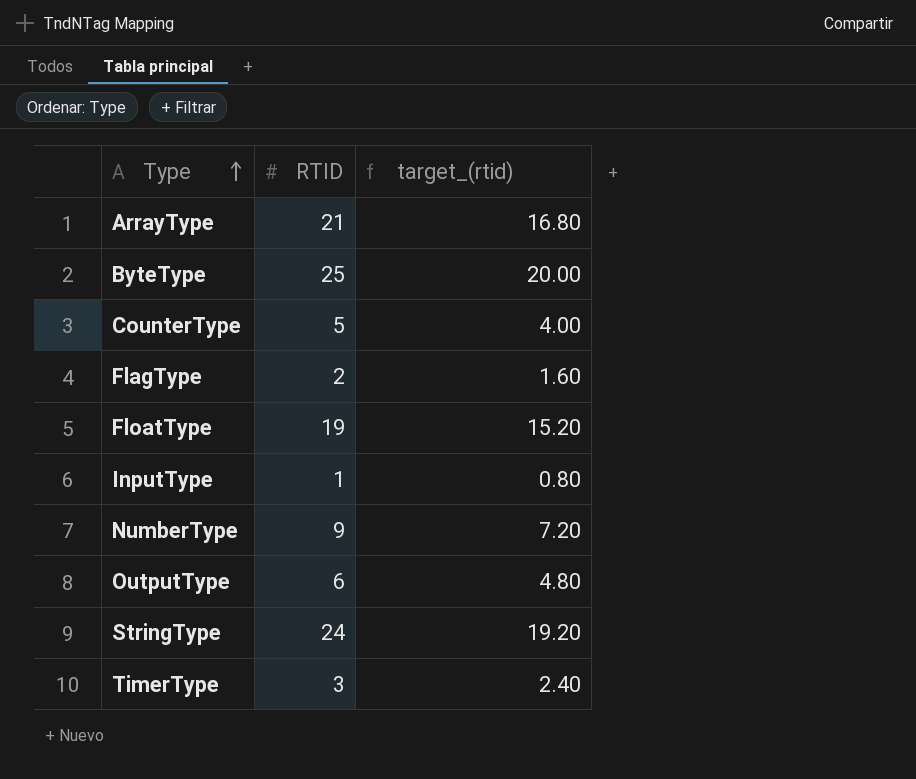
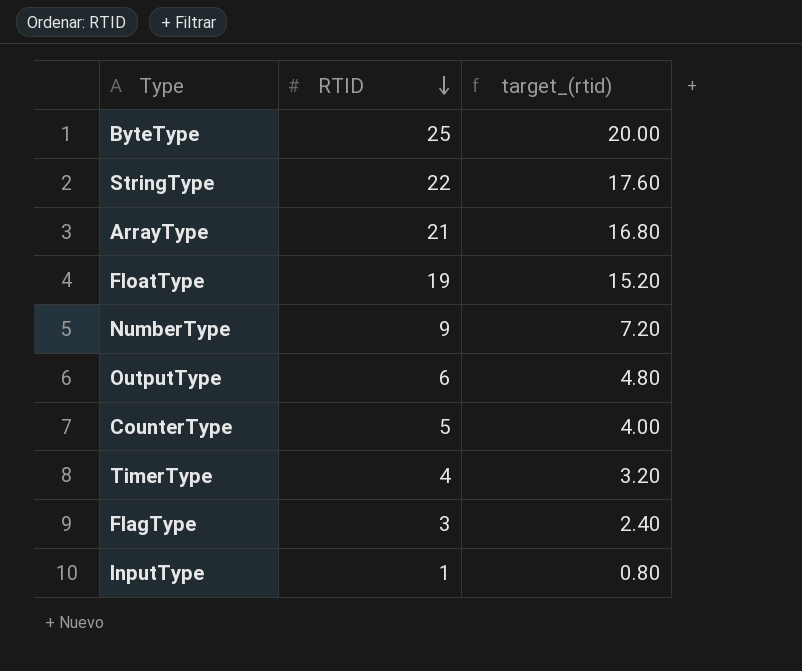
row order: Type ascending -> RTID descending
StringType | RTID: 24 -> 22
StringType | target_(rtid): 19.20 -> 17.60
TimerType | RTID: 3 -> 4
TimerType | target_(rtid): 2.40 -> 3.20
FlagType | RTID: 2 -> 3
FlagType | target_(rtid): 1.60 -> 2.40

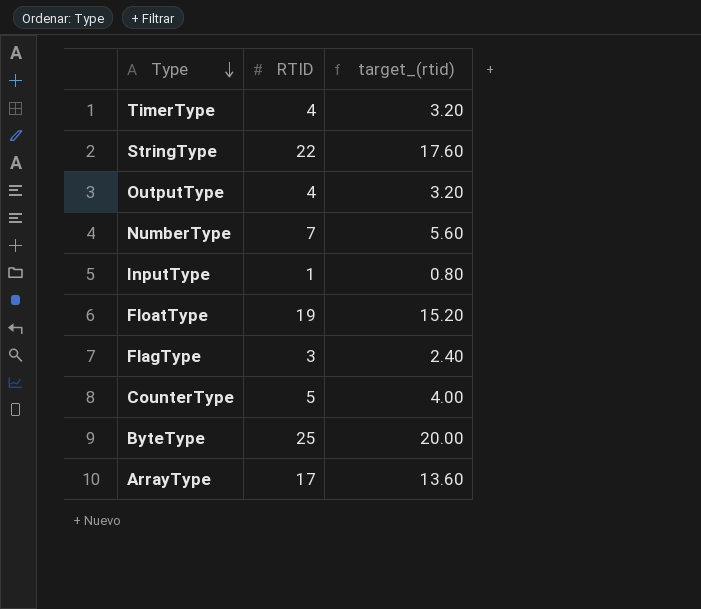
row order: RTID descending -> Type descending
OutputType | RTID: 6 -> 4
OutputType | target_(rtid): 4.80 -> 3.20
NumberType | RTID: 9 -> 7
NumberType | target_(rtid): 7.20 -> 5.60
ArrayType | RTID: 21 -> 17
ArrayType | target_(rtid): 16.80 -> 13.60

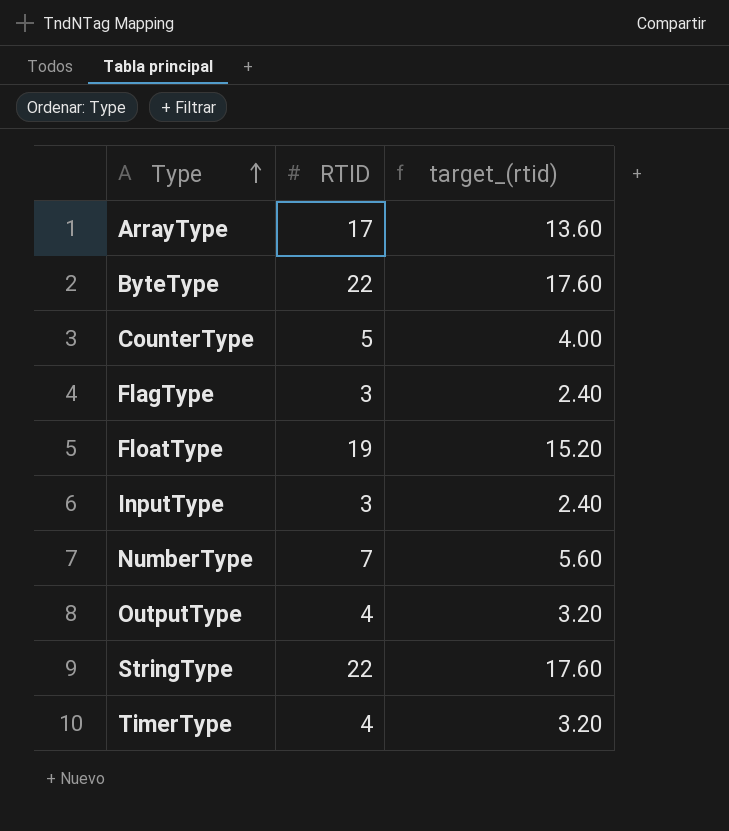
row order: Type descending -> Type ascending
ByteType | RTID: 25 -> 22
ByteType | target_(rtid): 20.00 -> 17.60
InputType | RTID: 1 -> 3
InputType | target_(rtid): 0.80 -> 2.40

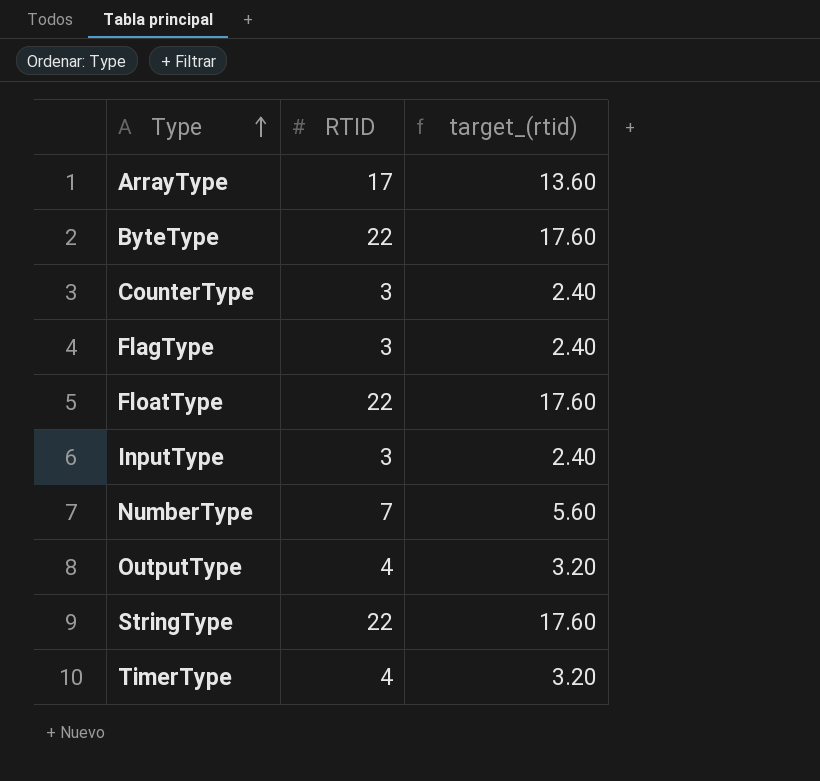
CounterType | RTID: 5 -> 3
CounterType | target_(rtid): 4.00 -> 2.40
FloatType | RTID: 19 -> 22
FloatType | target_(rtid): 15.20 -> 17.60

